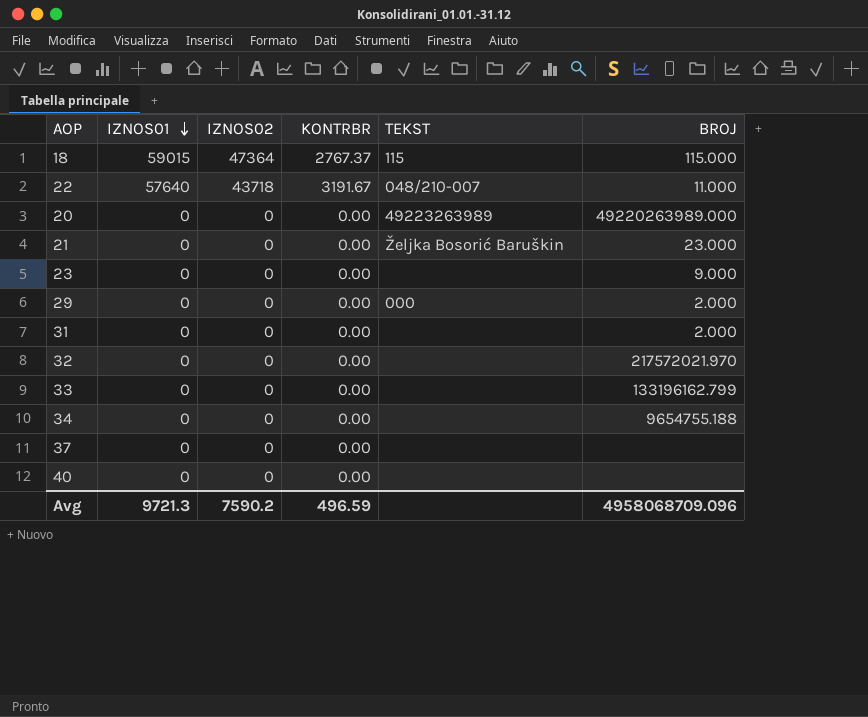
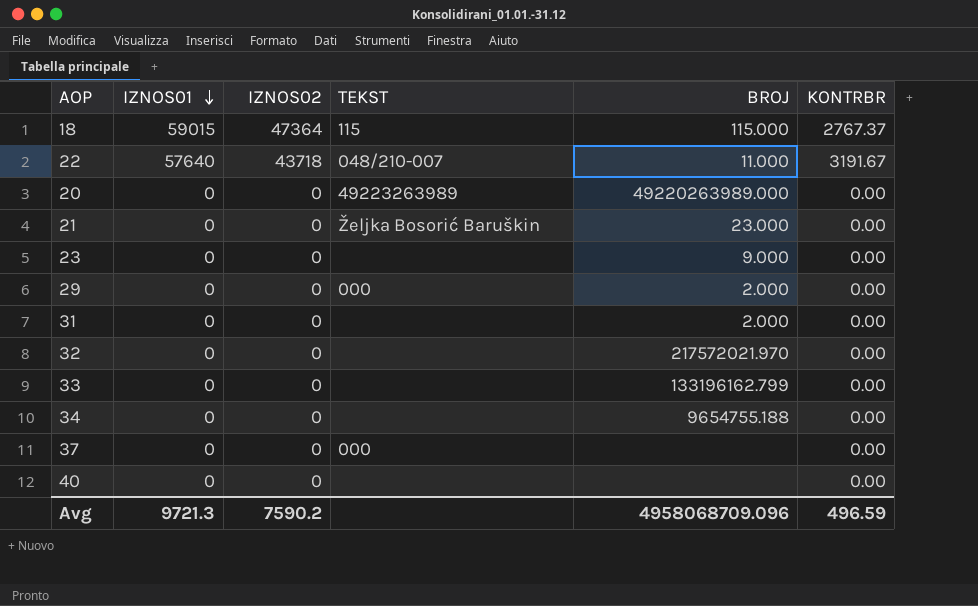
column KONTRBR | position: 4 -> 6
37 | TEKST: none -> 000

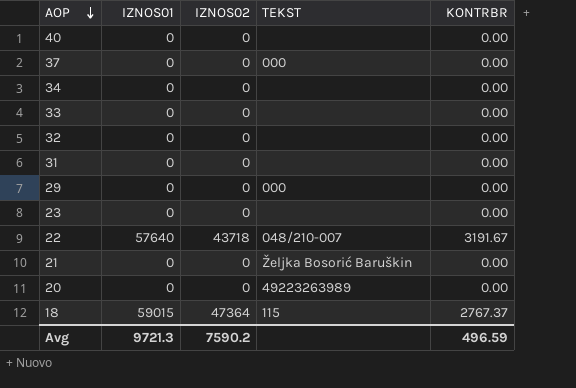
row order: IZNOS01 descending -> AOP descending
column BROJ | position: 5 -> none

